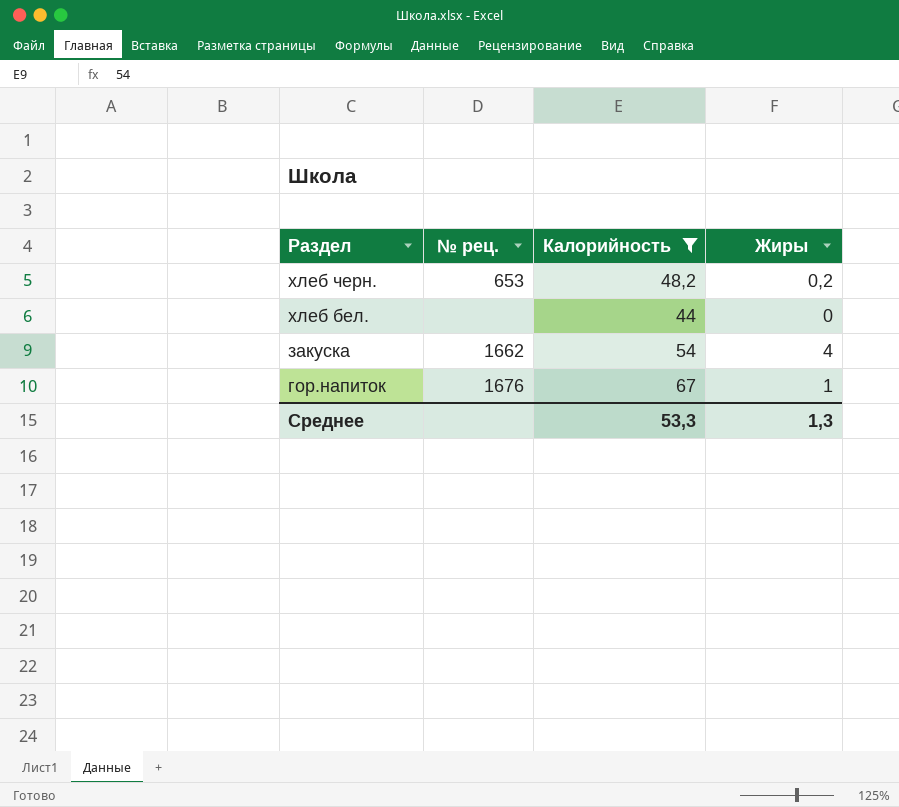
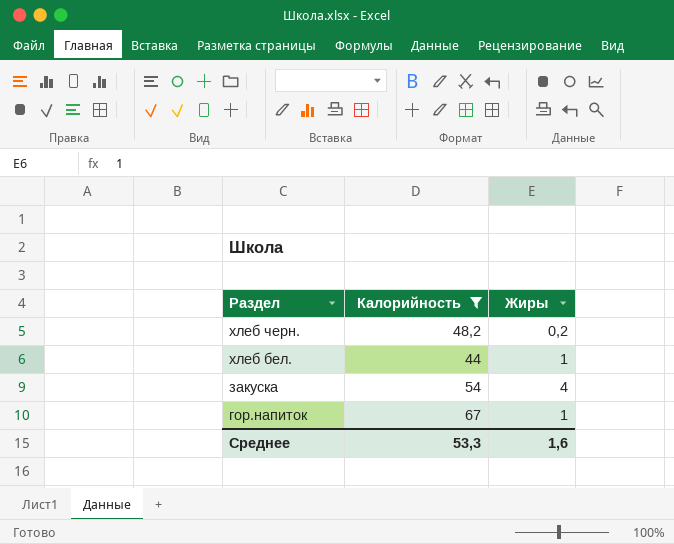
column № рец. | position: 2 -> none
хлеб бел. | Жиры: 0 -> 1
Среднее | Жиры: 1,3 -> 1,6

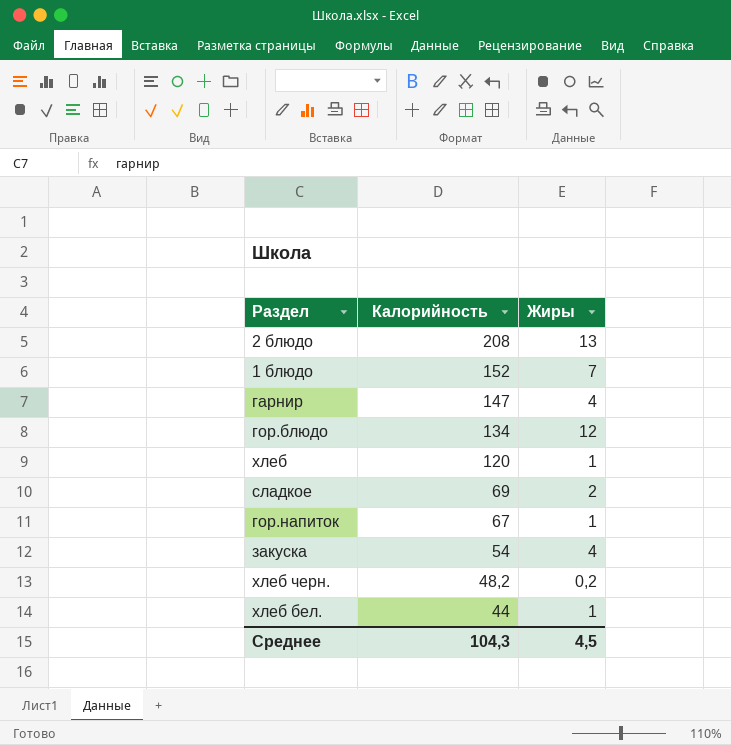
filter: Калорийность <= 67 -> none
row order: Раздел descending -> Калорийность descending
Среднее | Калорийность: 53,3 -> 104,3
Среднее | Жиры: 1,6 -> 4,5

